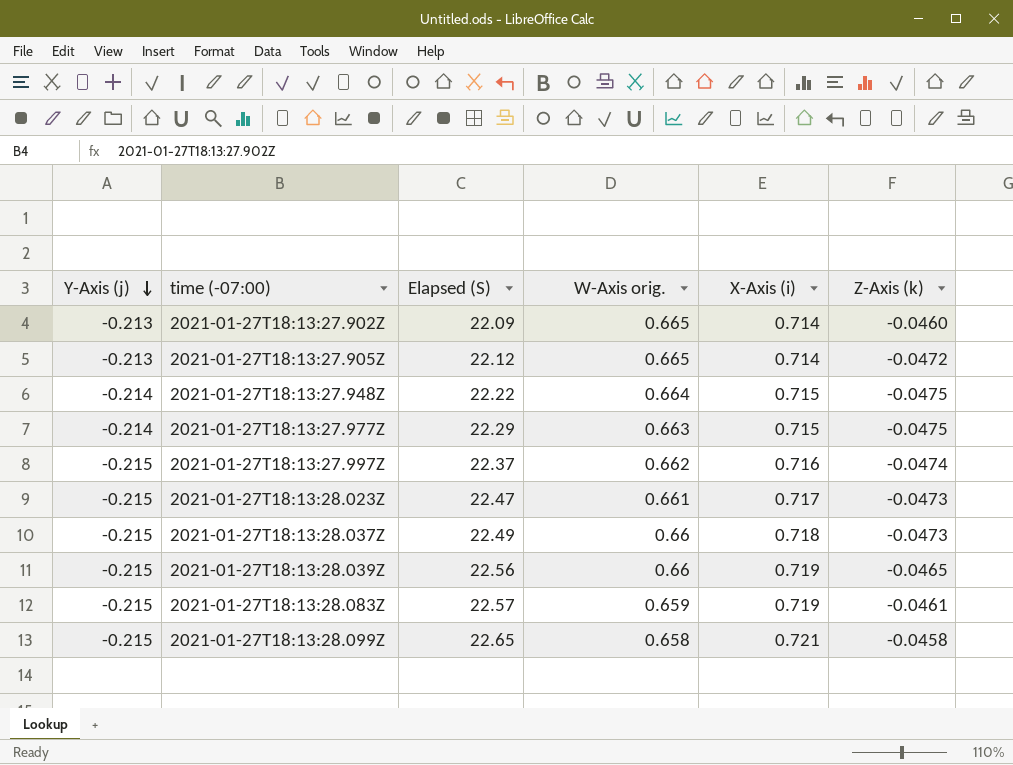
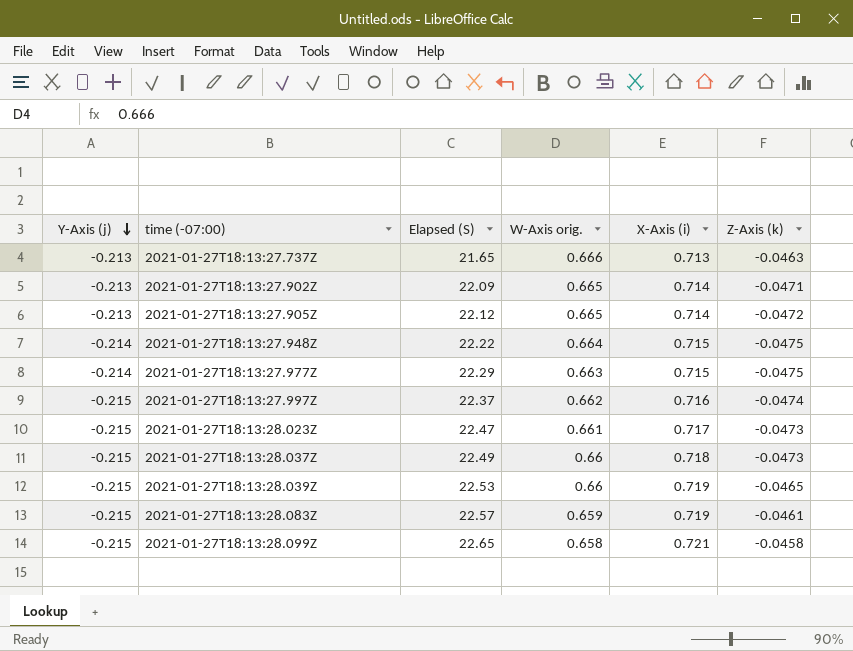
row 2021-01-27T18:13:27.737Z: none -> -0.213 | 21.65 | 0.666 | 0.713 | -0.0463
2021-01-27T18:13:27.902Z | Z-Axis (k): -0.0460 -> -0.0471
2021-01-27T18:13:28.039Z | Elapsed (S): 22.56 -> 22.53

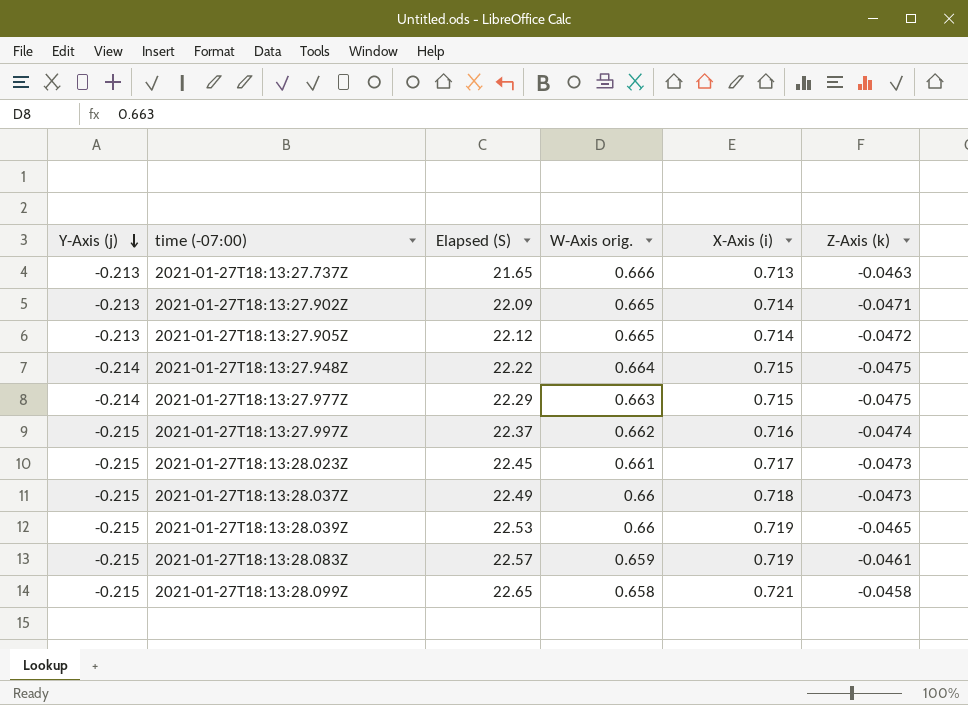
2021-01-27T18:13:28.023Z | Elapsed (S): 22.47 -> 22.45

